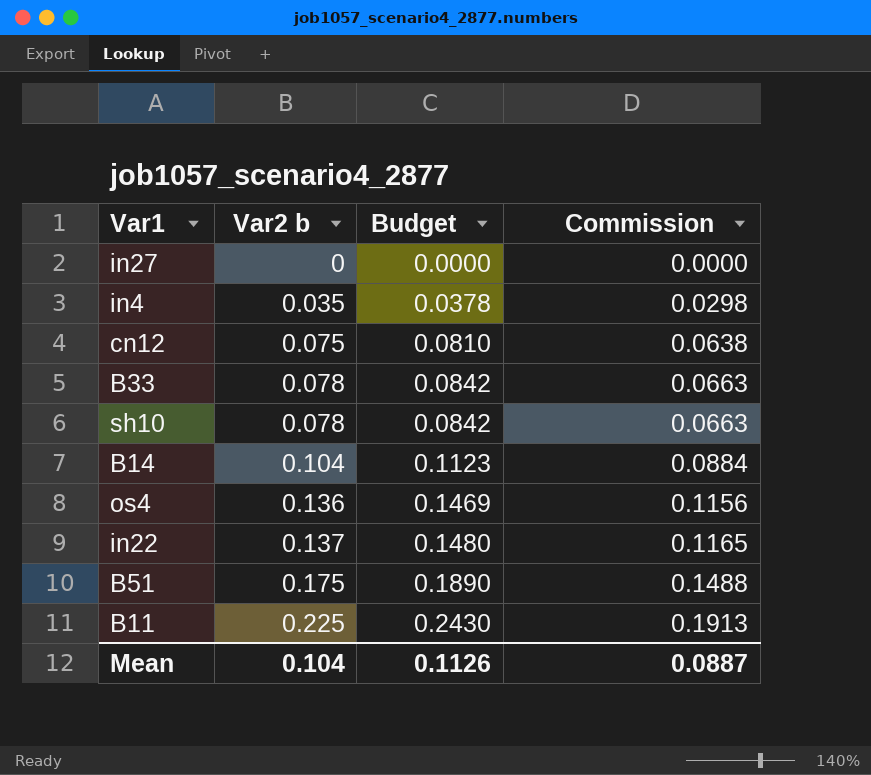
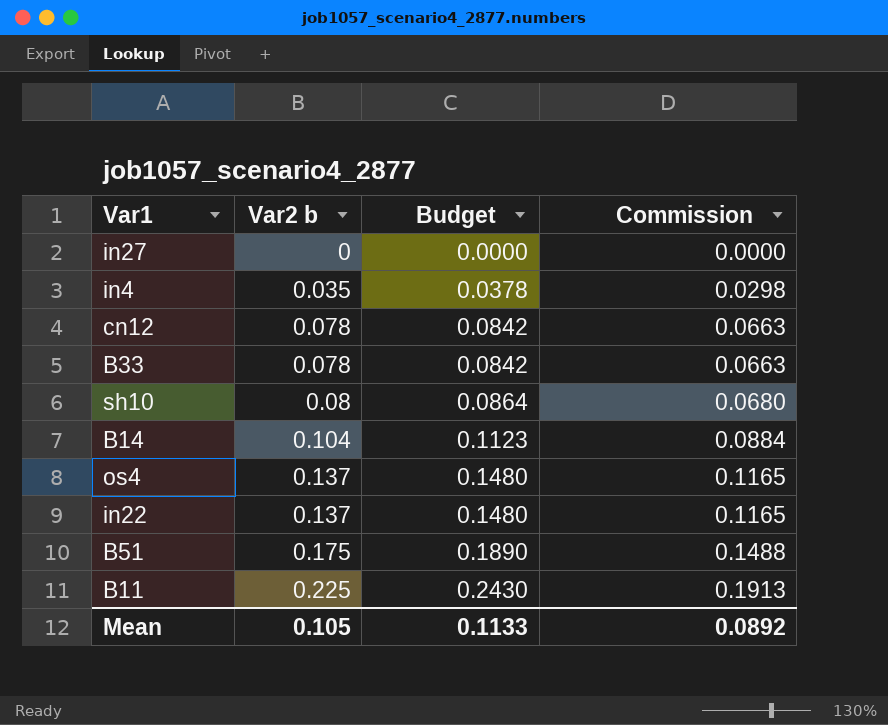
cn12 | Var2 b: 0.075 -> 0.078
cn12 | Budget: 0.0810 -> 0.0842
cn12 | Commission: 0.0638 -> 0.0663
sh10 | Var2 b: 0.078 -> 0.08
sh10 | Budget: 0.0842 -> 0.0864
sh10 | Commission: 0.0663 -> 0.0680
os4 | Var2 b: 0.136 -> 0.137
os4 | Budget: 0.1469 -> 0.1480
os4 | Commission: 0.1156 -> 0.1165
Mean | Var2 b: 0.104 -> 0.105
Mean | Budget: 0.1126 -> 0.1133
Mean | Commission: 0.0887 -> 0.0892

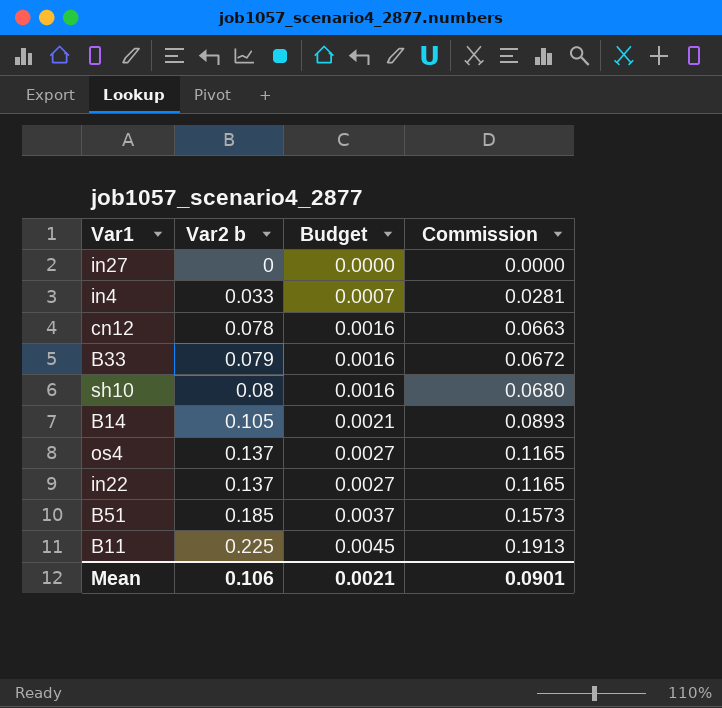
column Budget | formula: [Var2 b] * 1.08 -> [Var2 b] * 0.02
in4 | Var2 b: 0.035 -> 0.033
in4 | Commission: 0.0298 -> 0.0281
B33 | Var2 b: 0.078 -> 0.079
B33 | Commission: 0.0663 -> 0.0672
B14 | Var2 b: 0.104 -> 0.105
B14 | Commission: 0.0884 -> 0.0893
B51 | Var2 b: 0.175 -> 0.185
B51 | Commission: 0.1488 -> 0.1573
Mean | Var2 b: 0.105 -> 0.106
Mean | Budget: 0.1133 -> 0.0021
Mean | Commission: 0.0892 -> 0.0901

